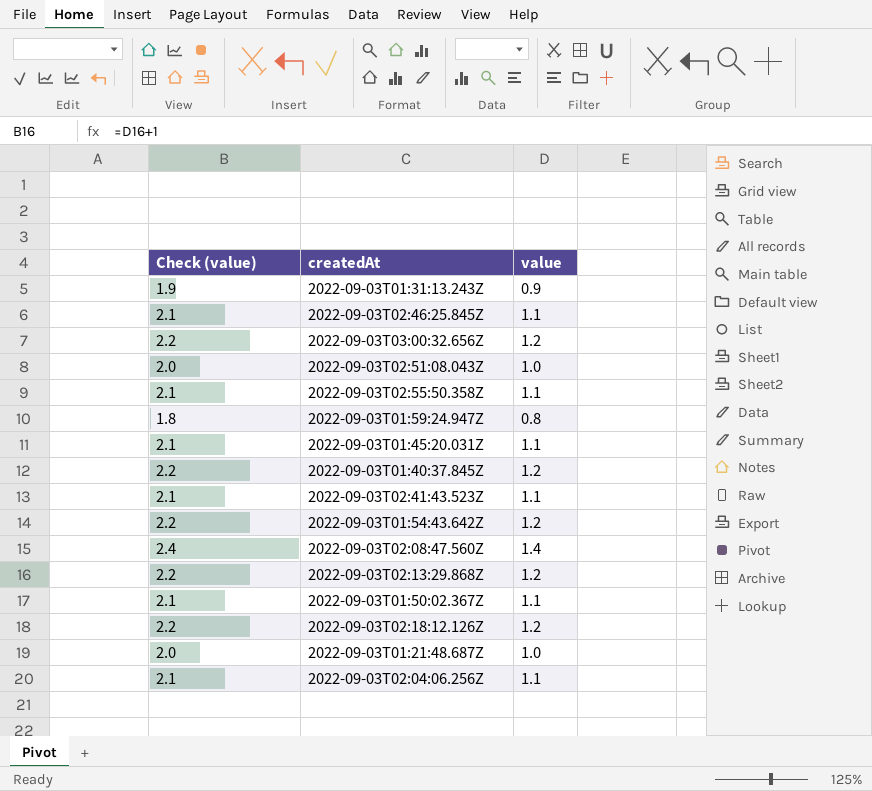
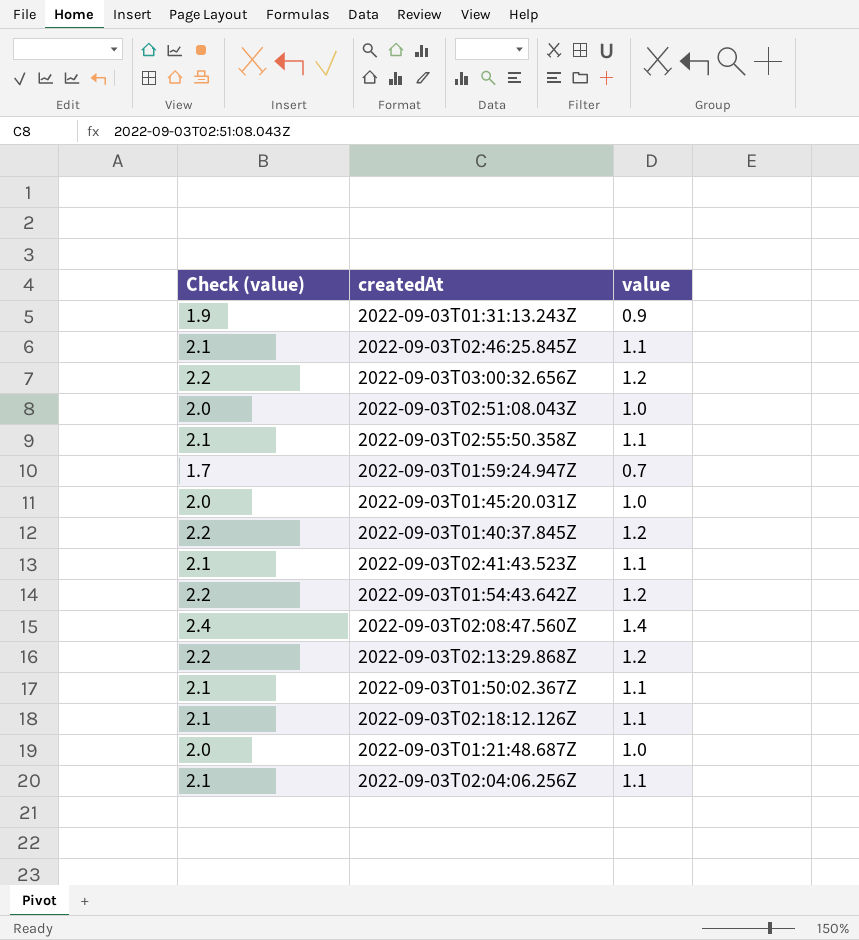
2022-09-03T01:59:24.947Z | Check (value): 1.8 -> 1.7
2022-09-03T01:59:24.947Z | value: 0.8 -> 0.7
2022-09-03T01:45:20.031Z | Check (value): 2.1 -> 2.0
2022-09-03T01:45:20.031Z | value: 1.1 -> 1.0
2022-09-03T02:18:12.126Z | Check (value): 2.2 -> 2.1
2022-09-03T02:18:12.126Z | value: 1.2 -> 1.1

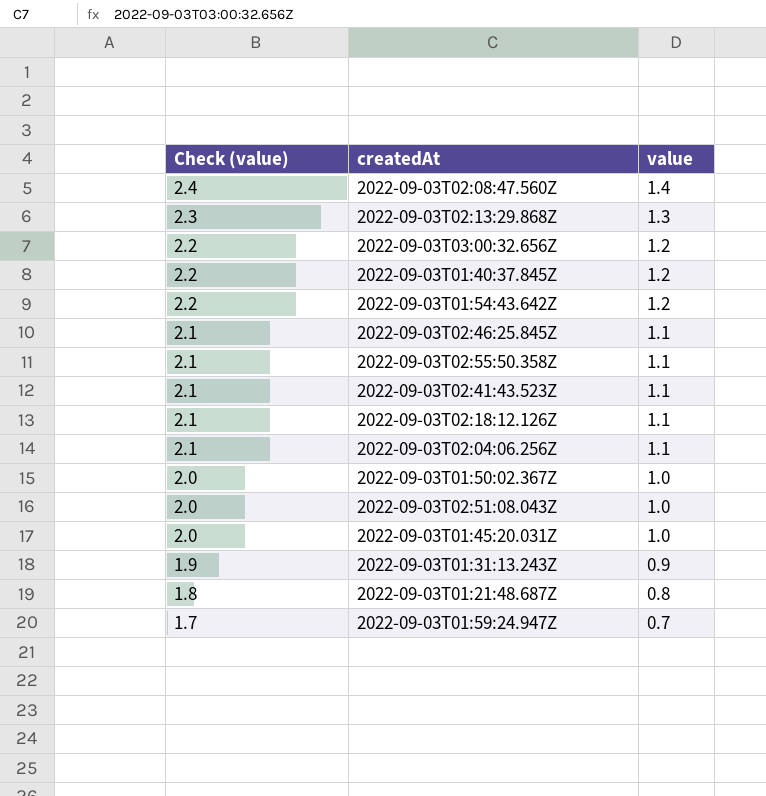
row order: none -> Check (value) descending
2022-09-03T02:13:29.868Z | Check (value): 2.2 -> 2.3
2022-09-03T02:13:29.868Z | value: 1.2 -> 1.3
2022-09-03T01:50:02.367Z | Check (value): 2.1 -> 2.0
2022-09-03T01:50:02.367Z | value: 1.1 -> 1.0
2022-09-03T01:21:48.687Z | Check (value): 2.0 -> 1.8
2022-09-03T01:21:48.687Z | value: 1.0 -> 0.8

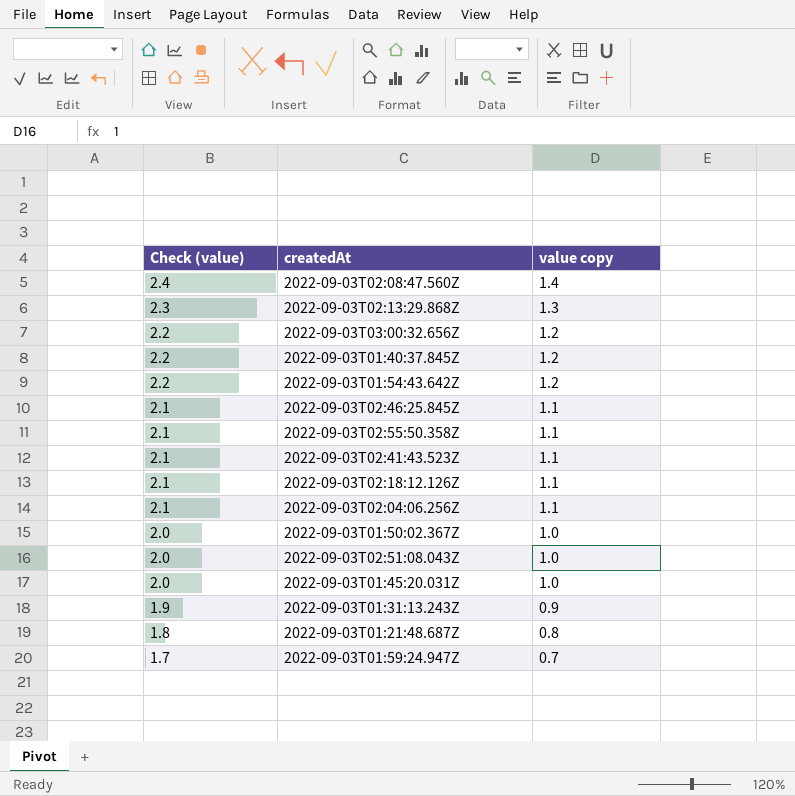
column name: value -> value copy

